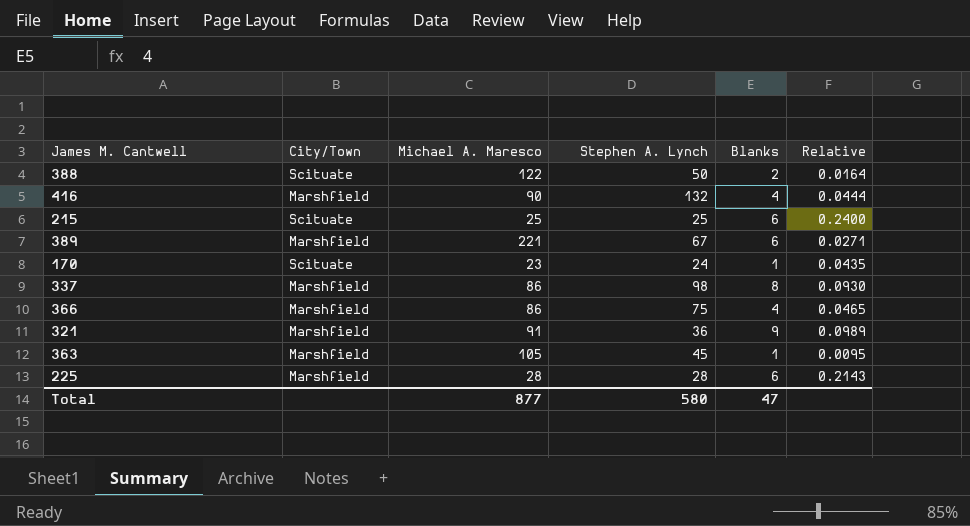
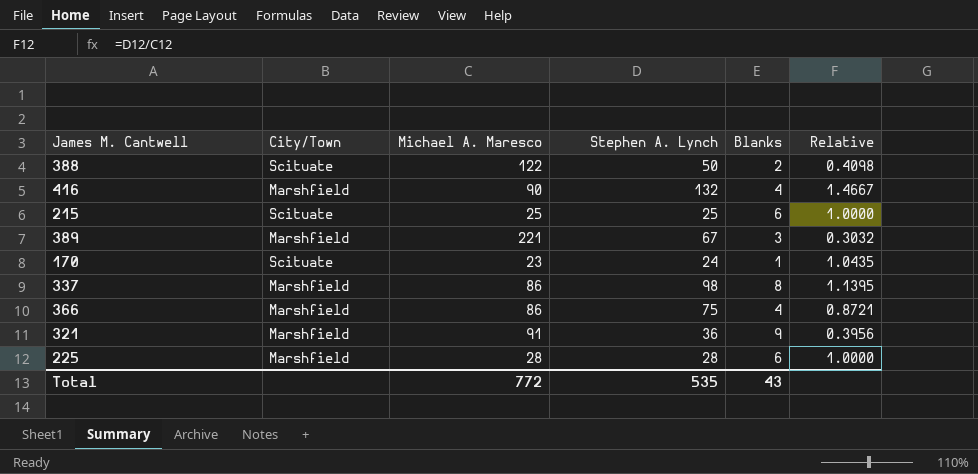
column Relative | formula: [Blanks] / [Michael A. Maresco] -> [Stephen A. Lynch] / [Michael A. Maresco]
row 363: Marshfield | 105 | 45 | 1 | 0.0095 -> none
389 | Blanks: 6 -> 3
Total | Michael A. Maresco: 877 -> 772
Total | Stephen A. Lynch: 580 -> 535
Total | Blanks: 47 -> 43

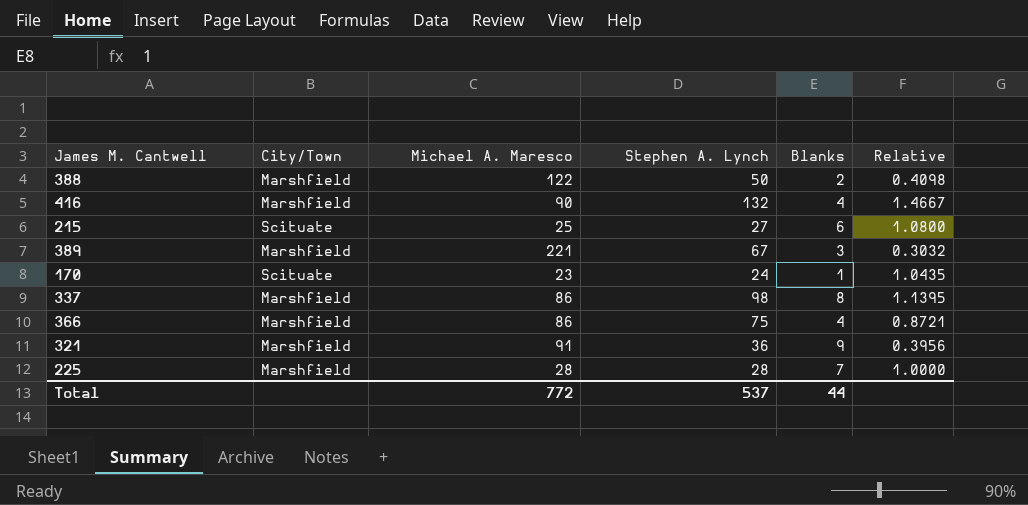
388 | City/Town: Scituate -> Marshfield
215 | Stephen A. Lynch: 25 -> 27
215 | Relative: 1.0000 -> 1.0800
225 | Blanks: 6 -> 7
Total | Stephen A. Lynch: 535 -> 537
Total | Blanks: 43 -> 44

